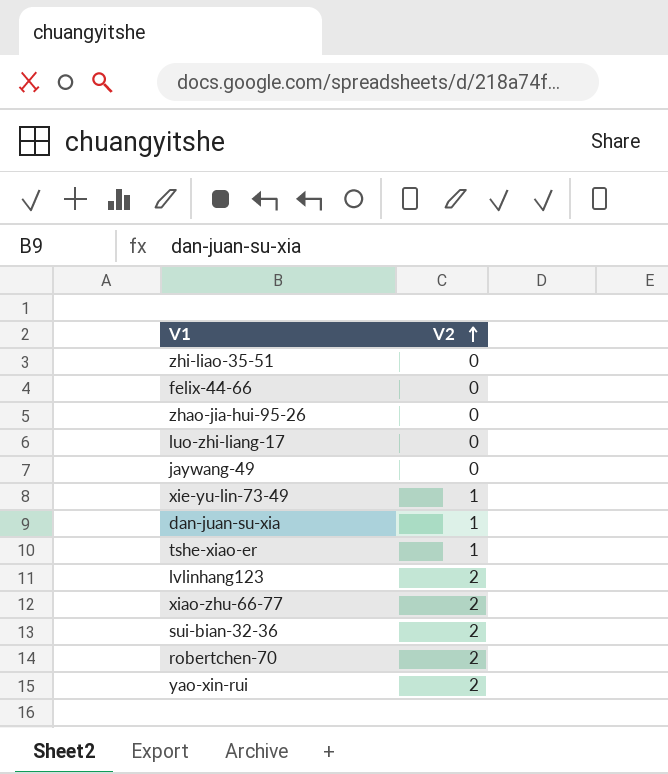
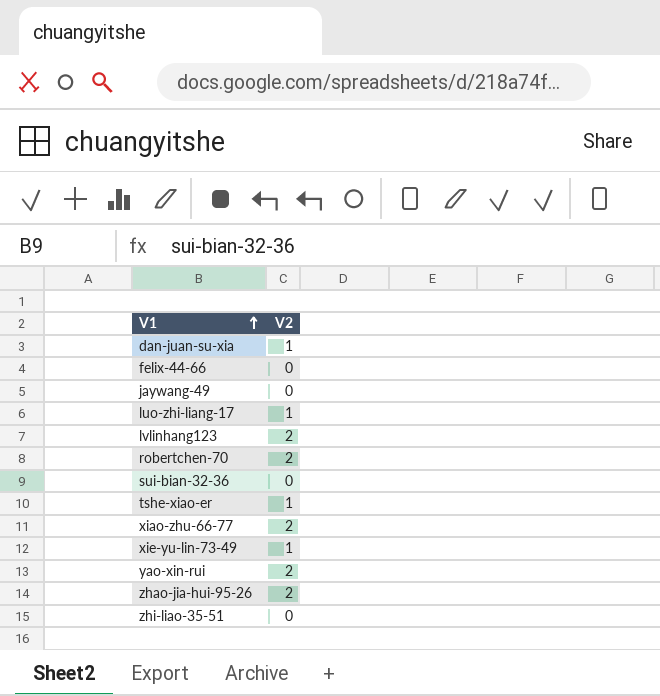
row order: V2 ascending -> V1 ascending
luo-zhi-liang-17 | V2: 0 -> 1
sui-bian-32-36 | V2: 2 -> 0
zhao-jia-hui-95-26 | V2: 0 -> 2

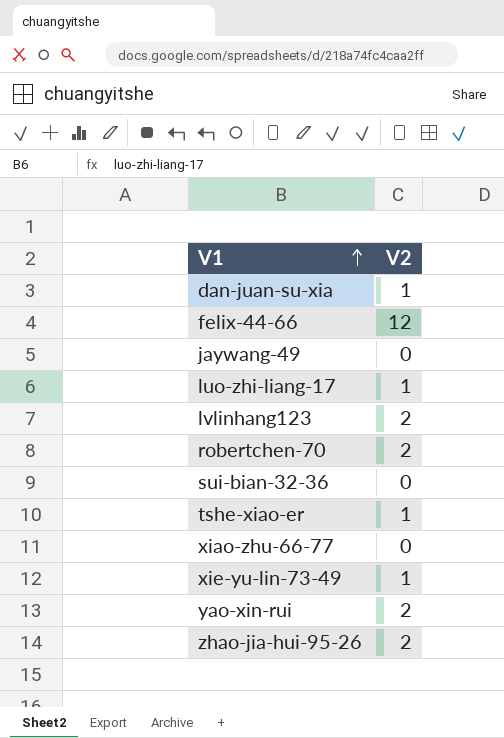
row zhi-liao-35-51: 0 -> none
felix-44-66 | V2: 0 -> 12
xiao-zhu-66-77 | V2: 2 -> 0

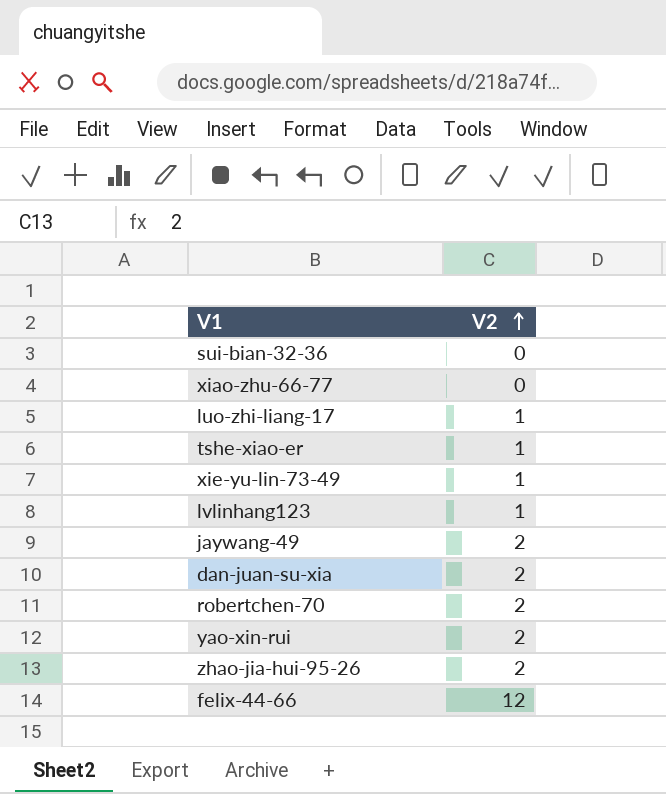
row order: V1 ascending -> V2 ascending
lvlinhang123 | V2: 2 -> 1
jaywang-49 | V2: 0 -> 2
dan-juan-su-xia | V2: 1 -> 2

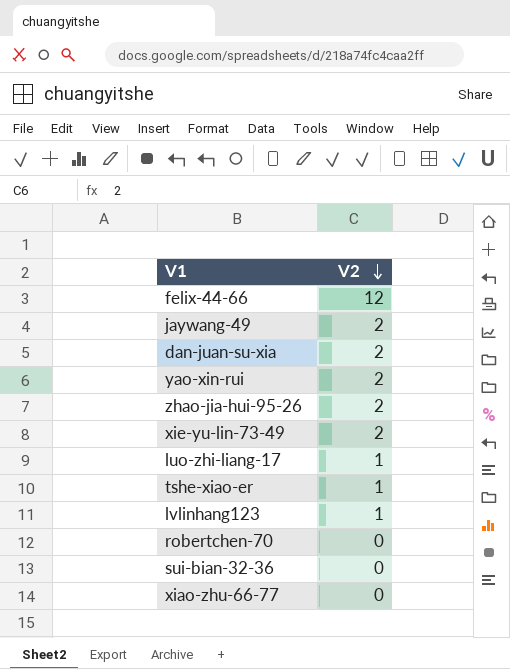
row order: V2 ascending -> V2 descending
xie-yu-lin-73-49 | V2: 1 -> 2
robertchen-70 | V2: 2 -> 0

